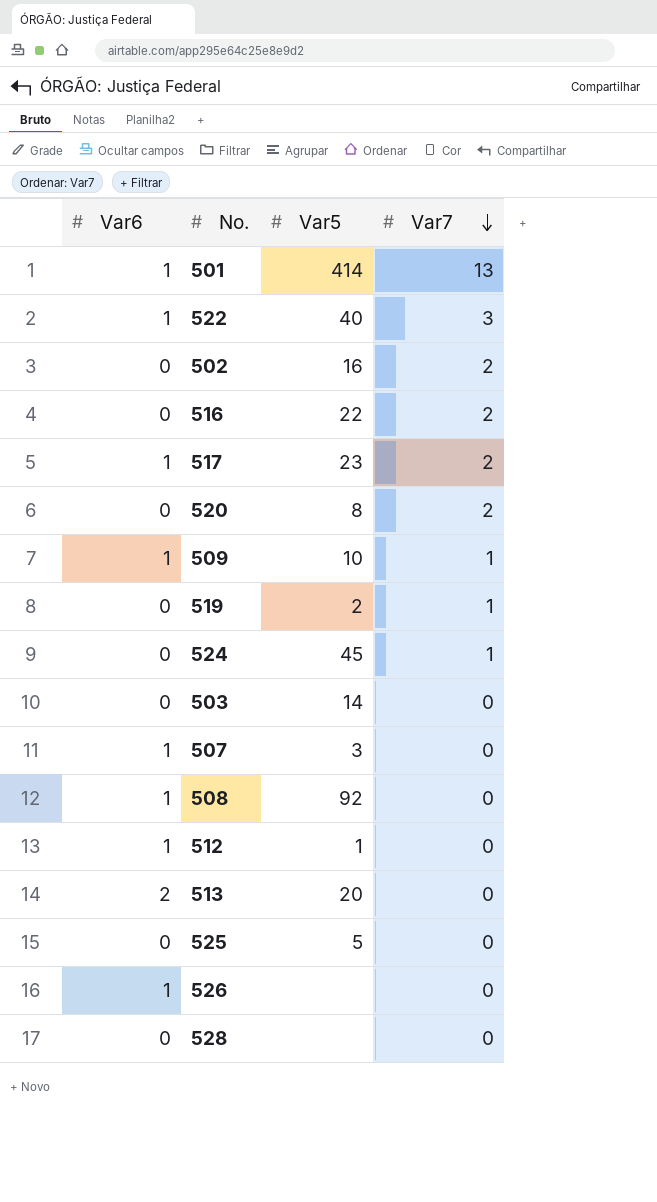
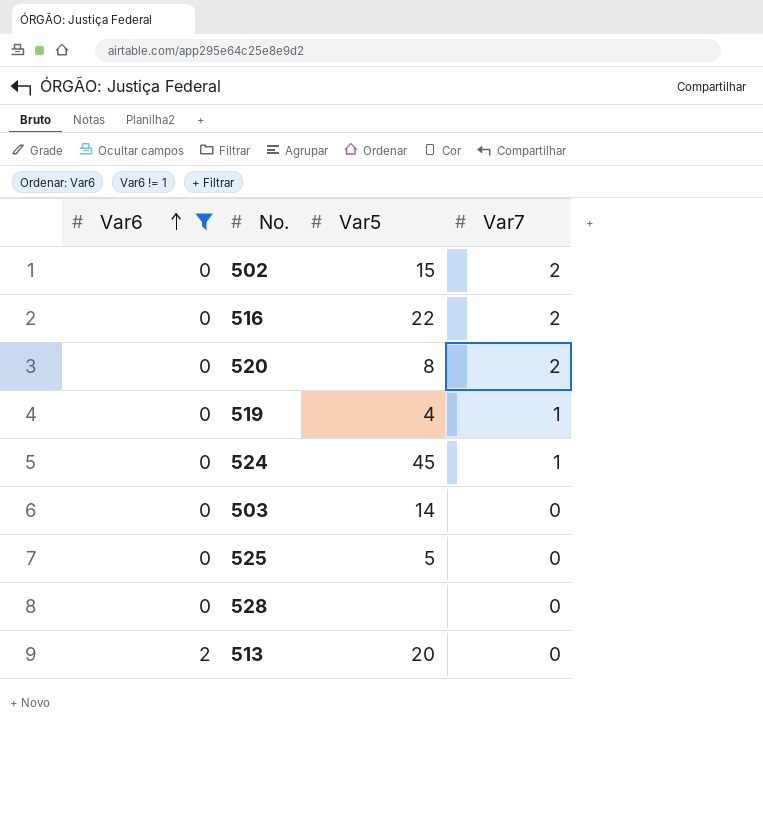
filter: none -> Var6 != 1
row order: Var7 descending -> Var6 ascending
502 | Var5: 16 -> 15
519 | Var5: 2 -> 4

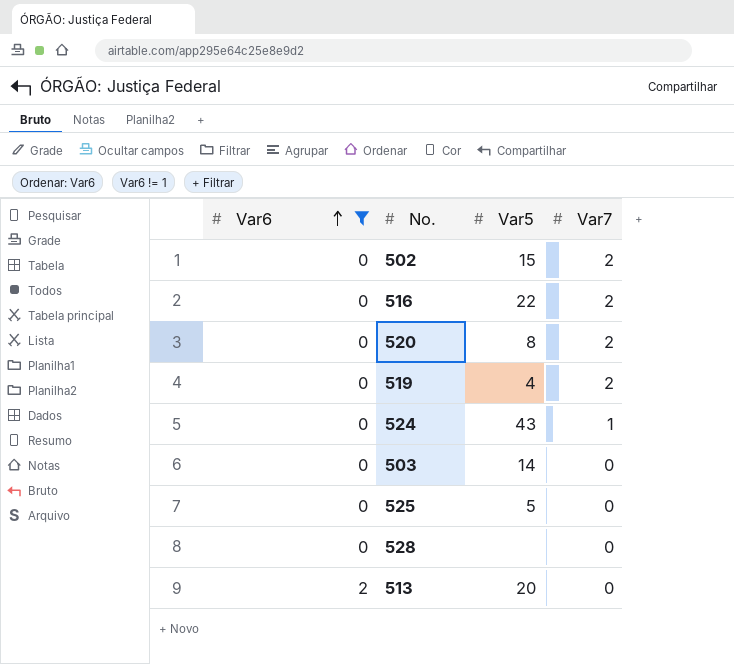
519 | Var7: 1 -> 2
524 | Var5: 45 -> 43

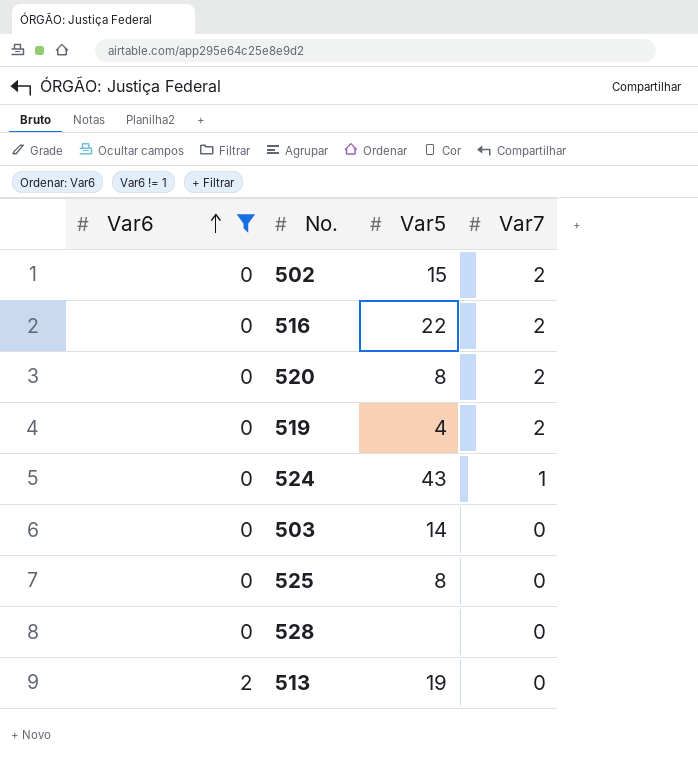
525 | Var5: 5 -> 8
513 | Var5: 20 -> 19

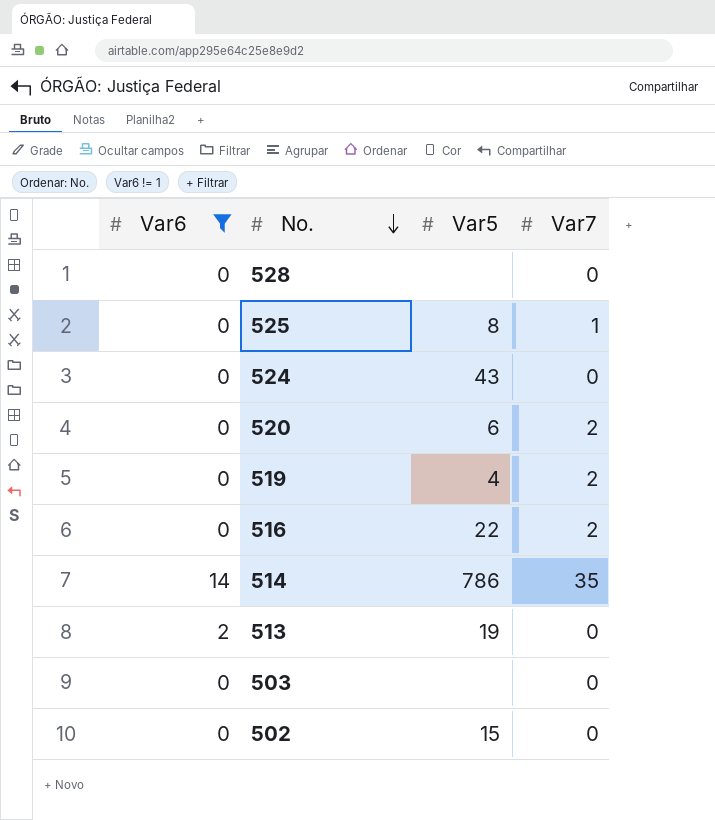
row order: Var6 ascending -> No. descending
525 | Var7: 0 -> 1
524 | Var7: 1 -> 0
520 | Var5: 8 -> 6
row 514: none -> 14 | 786 | 35
503 | Var5: 14 -> none
502 | Var7: 2 -> 0

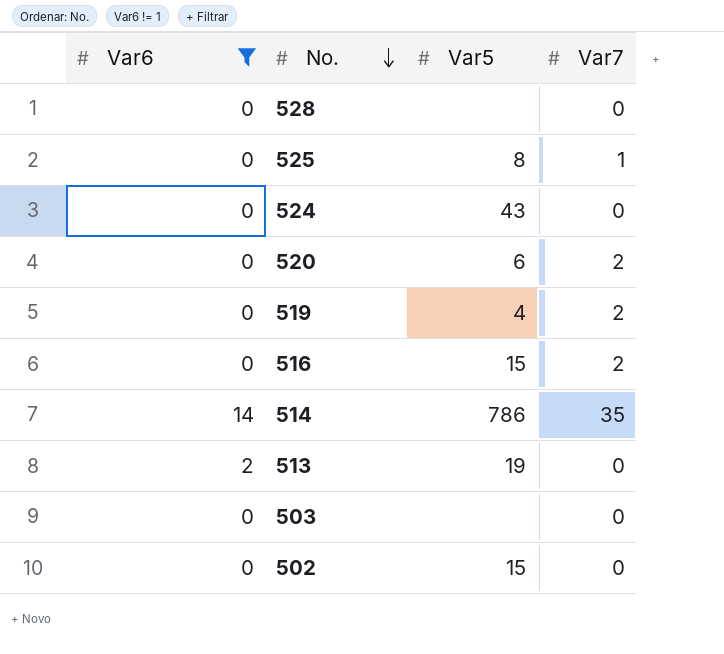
516 | Var5: 22 -> 15

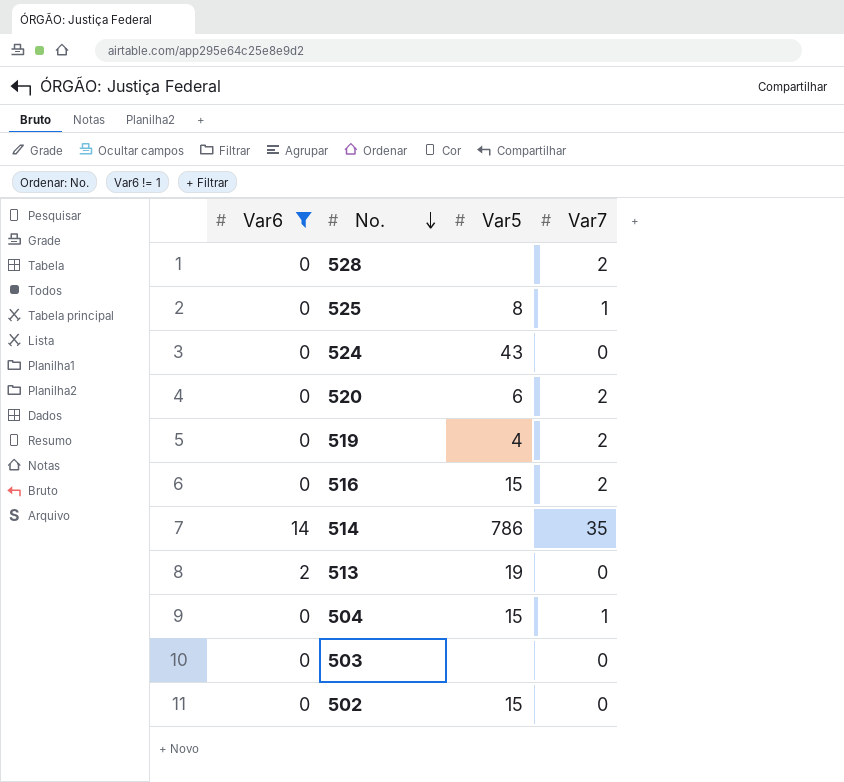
528 | Var7: 0 -> 2
row 504: none -> 0 | 15 | 1

